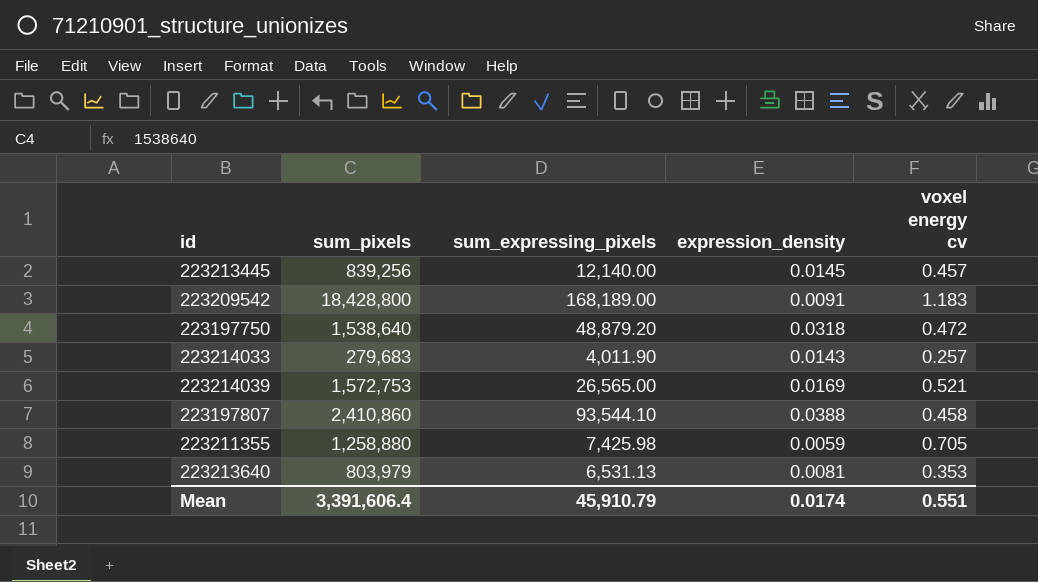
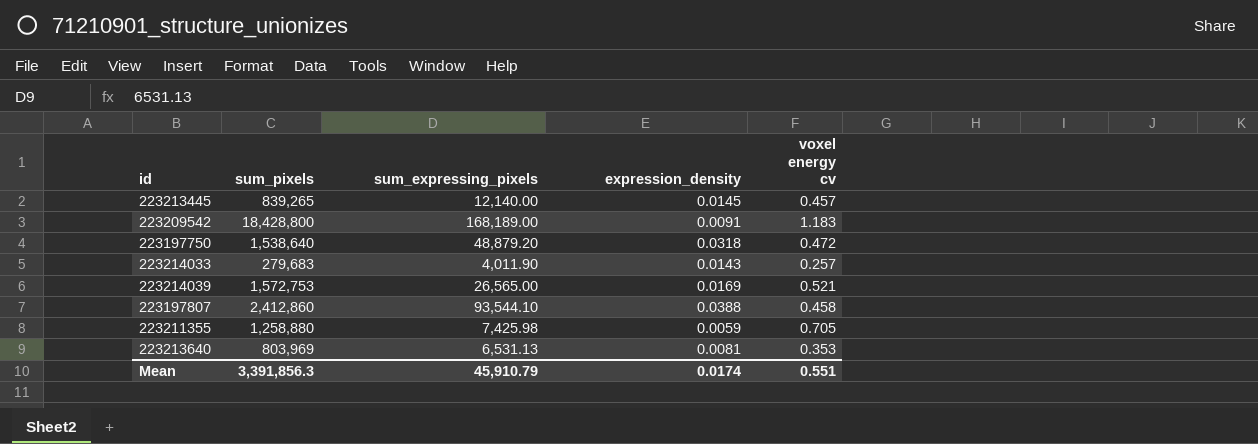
223213445 | sum_pixels: 839,256 -> 839,265
223197807 | sum_pixels: 2,410,860 -> 2,412,860
223213640 | sum_pixels: 803,979 -> 803,969
Mean | sum_pixels: 3,391,606.4 -> 3,391,856.3

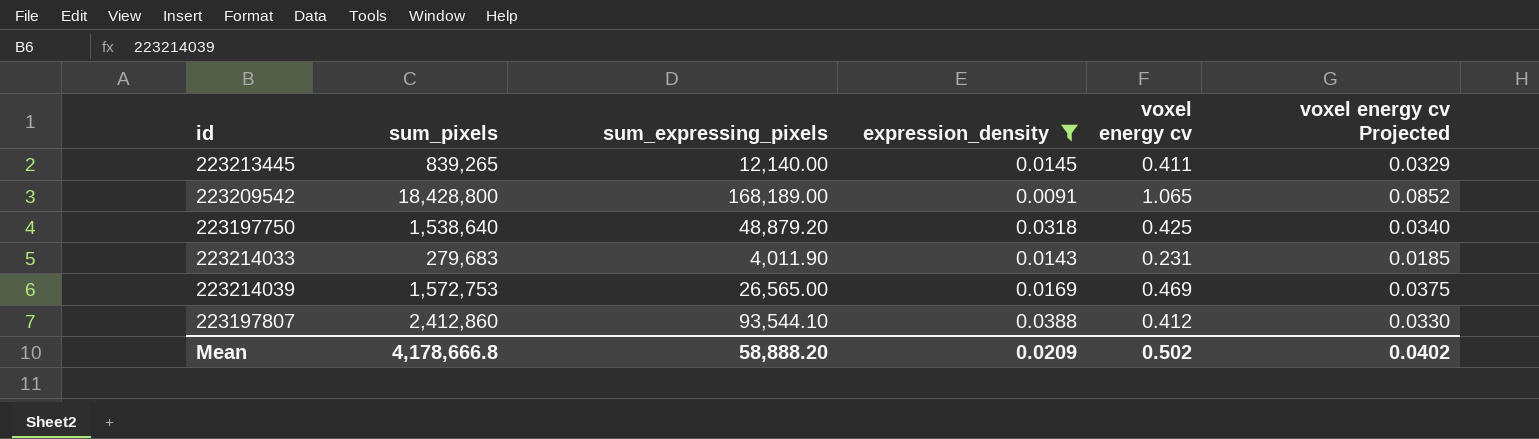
filter: none -> expression_density >= 0.0091
column voxel energy cv Projected | formula: none -> [voxel energy cv] * 0.08
223213445 | voxel energy cv: 0.457 -> 0.411
223209542 | voxel energy cv: 1.183 -> 1.065
223197750 | voxel energy cv: 0.472 -> 0.425
223214033 | voxel energy cv: 0.257 -> 0.231
223214039 | voxel energy cv: 0.521 -> 0.469
223197807 | voxel energy cv: 0.458 -> 0.412
Mean | sum_pixels: 3,391,856.3 -> 4,178,666.8
Mean | sum_expressing_pixels: 45,910.79 -> 58,888.20
Mean | expression_density: 0.0174 -> 0.0209
Mean | voxel energy cv: 0.551 -> 0.502

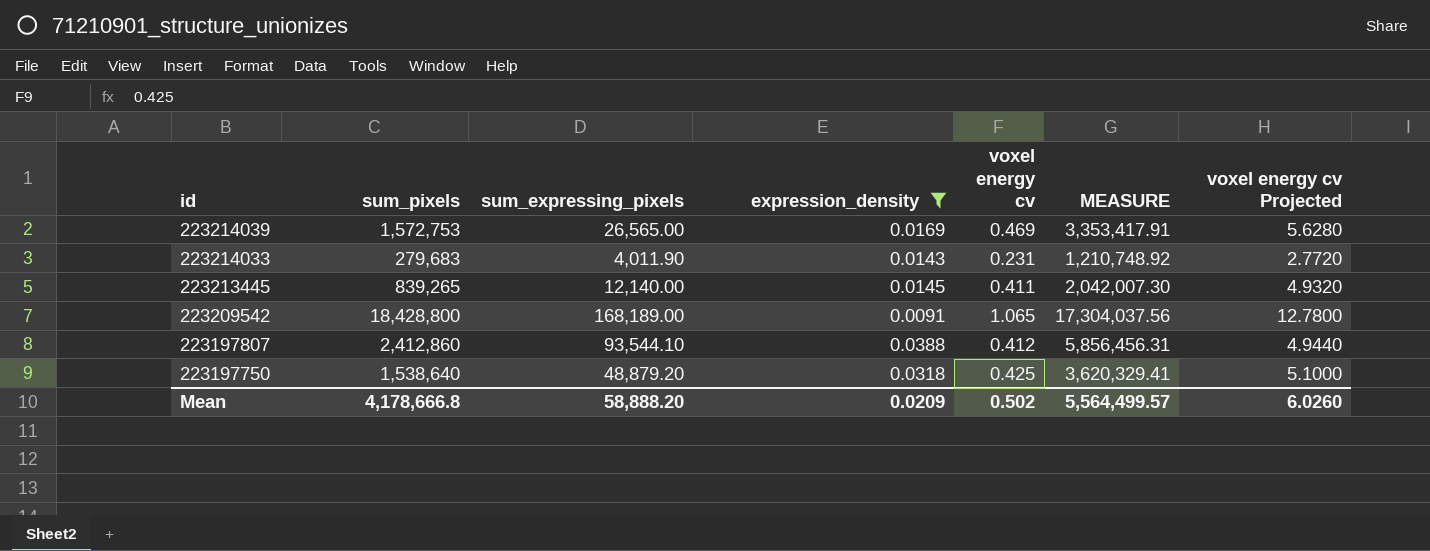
row order: none -> id descending
column MEASURE | formula: none -> [sum_pixels] / [voxel energy cv]
column voxel energy cv Projected | formula: [voxel energy cv] * 0.08 -> [voxel energy cv] * 12
Mean | voxel energy cv Projected: 0.0402 -> 6.0260

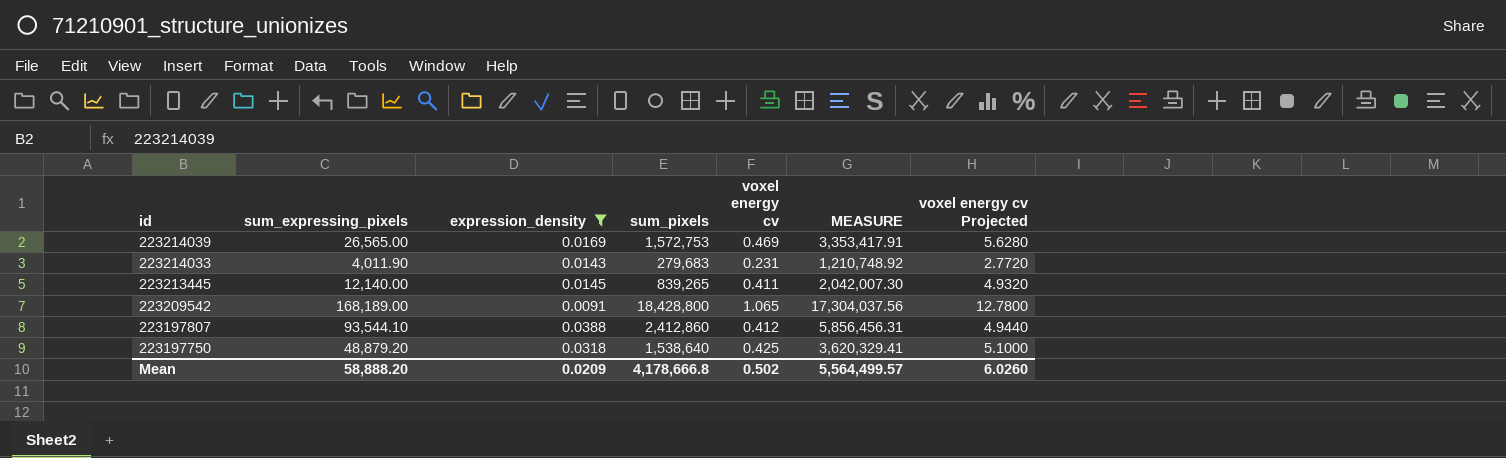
column sum_pixels | position: 2 -> 4

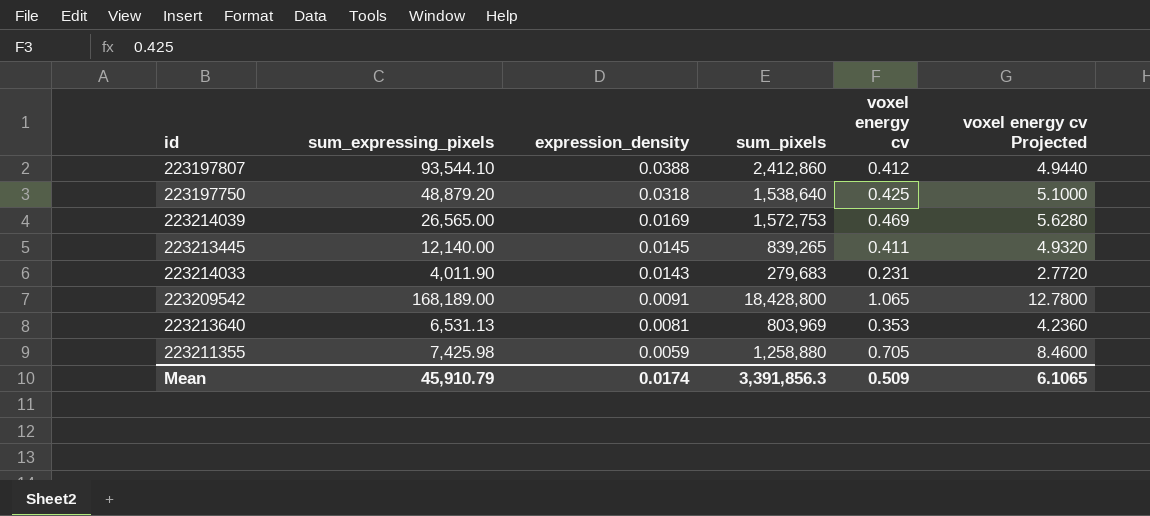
filter: expression_density >= 0.0091 -> none
row order: id descending -> expression_density descending
column MEASURE | formula: [sum_pixels] / [voxel energy cv] -> none
Mean | sum_expressing_pixels: 58,888.20 -> 45,910.79
Mean | expression_density: 0.0209 -> 0.0174
Mean | sum_pixels: 4,178,666.8 -> 3,391,856.3
Mean | voxel energy cv: 0.502 -> 0.509
Mean | voxel energy cv Projected: 6.0260 -> 6.1065

